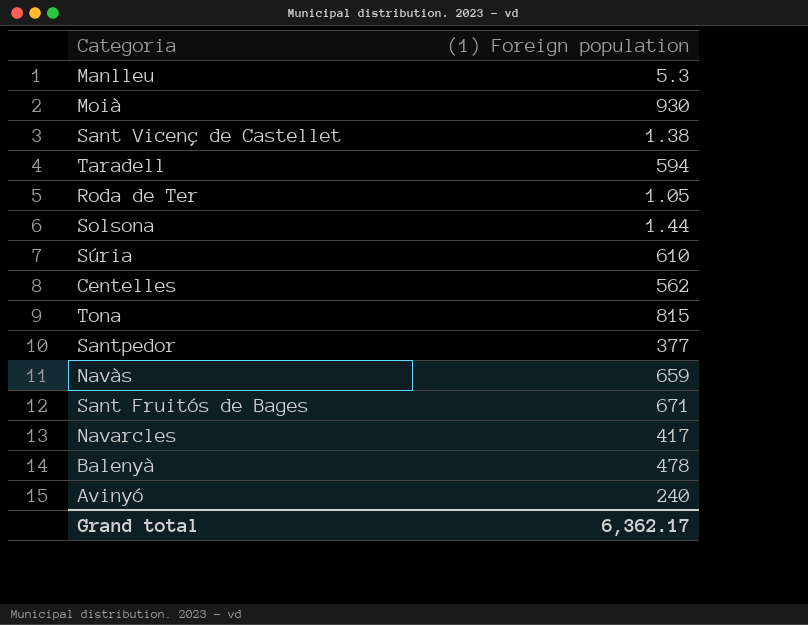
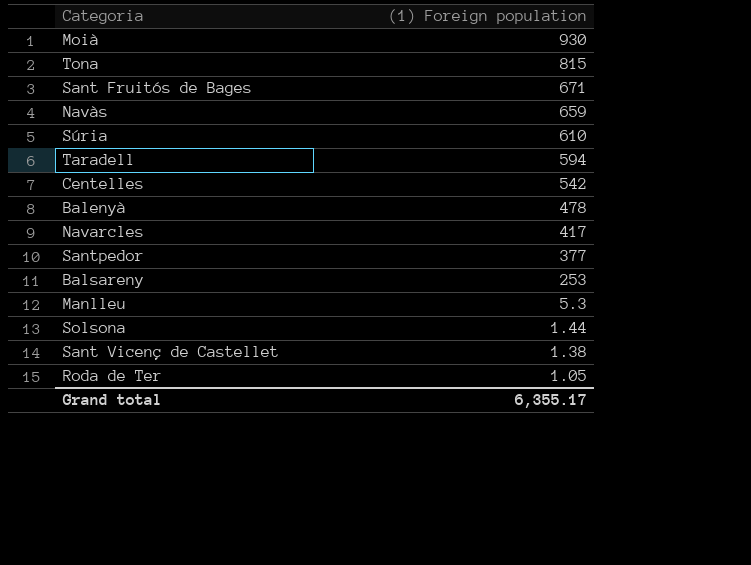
row order: none -> (1) Foreign population descending
row Avinyó: 240 -> none
Centelles | (1) Foreign population: 562 -> 542
row Balsareny: none -> 253
Grand total | (1) Foreign population: 6,362.17 -> 6,355.17

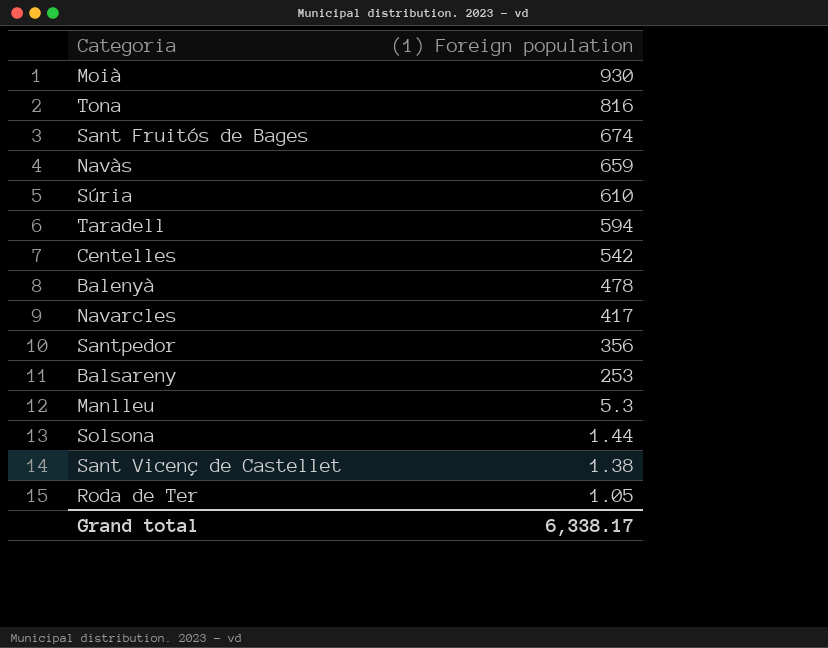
Tona | (1) Foreign population: 815 -> 816
Sant Fruitós de Bages | (1) Foreign population: 671 -> 674
Santpedor | (1) Foreign population: 377 -> 356
Grand total | (1) Foreign population: 6,355.17 -> 6,338.17

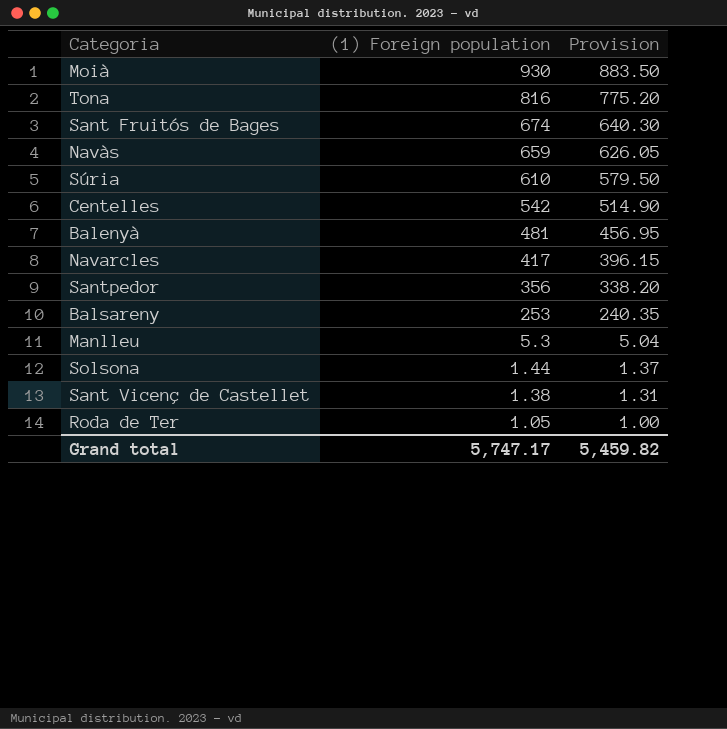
column Provision | formula: none -> [(1) Foreign population] * 0.95
row Taradell: 594 -> none
Balenyà | (1) Foreign population: 478 -> 481
Grand total | (1) Foreign population: 6,338.17 -> 5,747.17

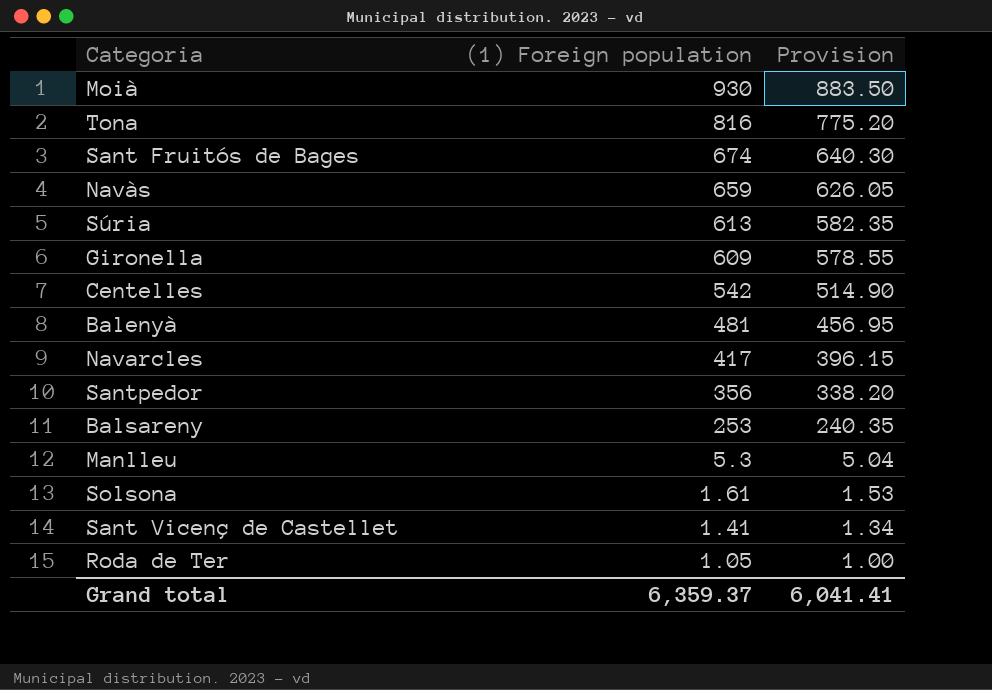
Súria | (1) Foreign population: 610 -> 613
Súria | Provision: 579.50 -> 582.35
row Gironella: none -> 609 | 578.55
Solsona | (1) Foreign population: 1.44 -> 1.61
Solsona | Provision: 1.37 -> 1.53
Sant Vicenç de Castellet | (1) Foreign population: 1.38 -> 1.41
Sant Vicenç de Castellet | Provision: 1.31 -> 1.34
Grand total | (1) Foreign population: 5,747.17 -> 6,359.37
Grand total | Provision: 5,459.82 -> 6,041.41

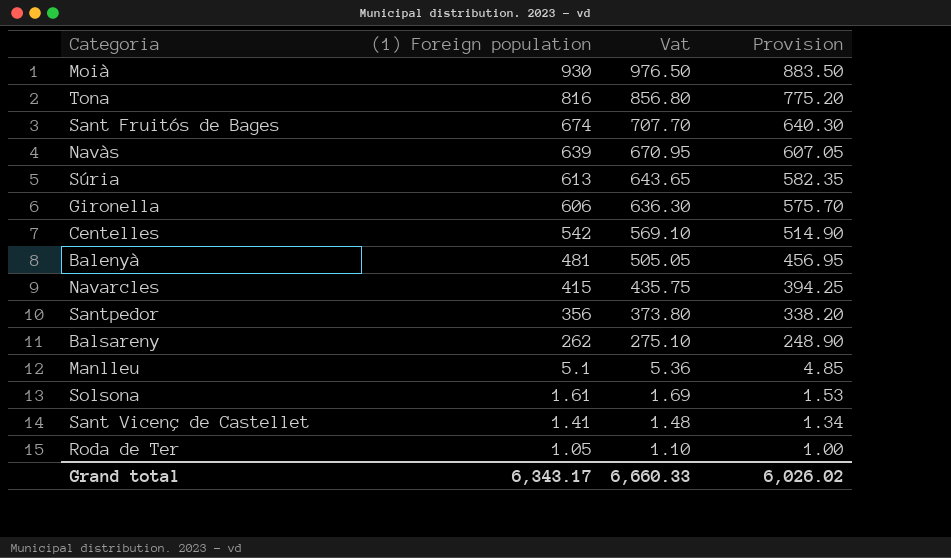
column Vat | formula: none -> [(1) Foreign population] * 1.05
Navàs | (1) Foreign population: 659 -> 639
Navàs | Provision: 626.05 -> 607.05
Gironella | (1) Foreign population: 609 -> 606
Gironella | Provision: 578.55 -> 575.70
Navarcles | (1) Foreign population: 417 -> 415
Navarcles | Provision: 396.15 -> 394.25
Balsareny | (1) Foreign population: 253 -> 262
Balsareny | Provision: 240.35 -> 248.90
Manlleu | (1) Foreign population: 5.3 -> 5.1
Manlleu | Provision: 5.04 -> 4.85
Grand total | (1) Foreign population: 6,359.37 -> 6,343.17
Grand total | Provision: 6,041.41 -> 6,026.02

